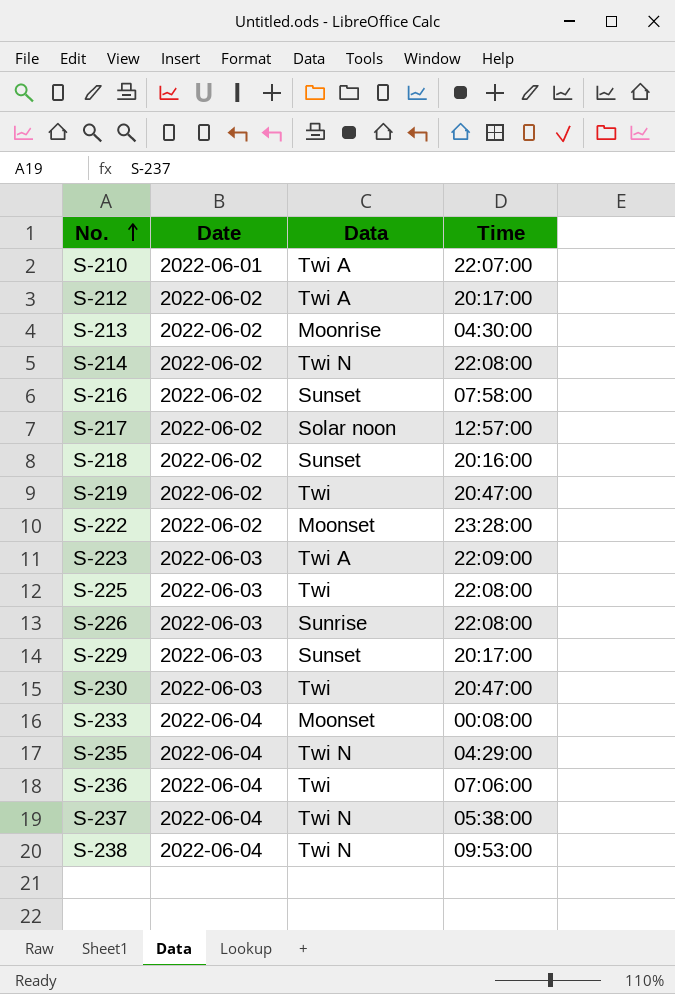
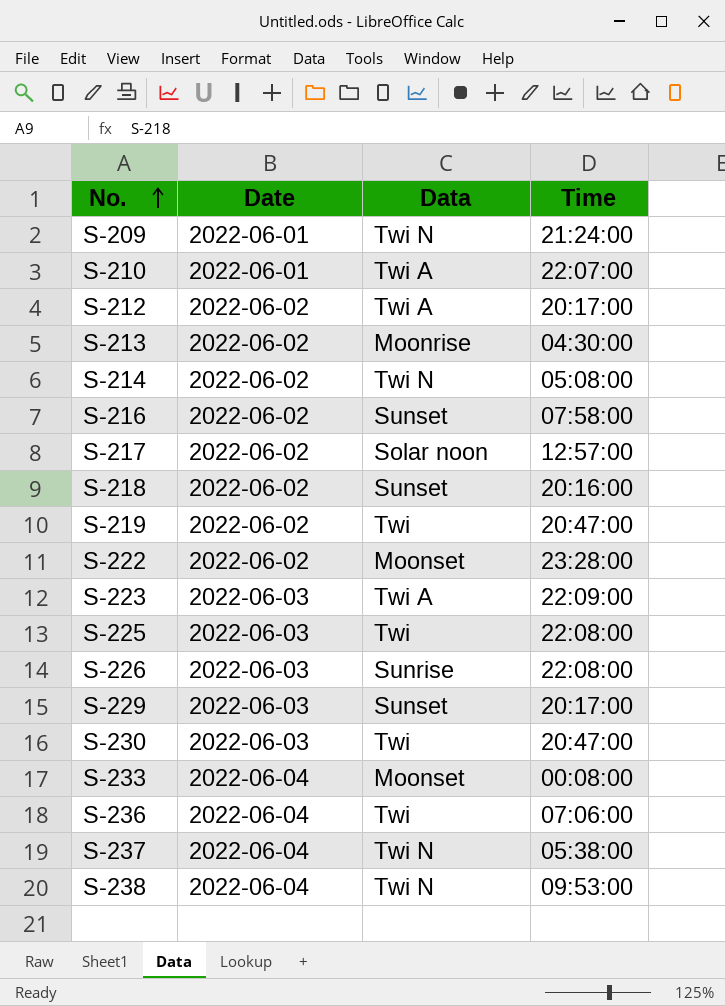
row S-235: 2022-06-04 | Twi N | 04:29:00 -> none
row S-209: none -> 2022-06-01 | Twi N | 21:24:00
S-214 | Time: 22:08:00 -> 05:08:00

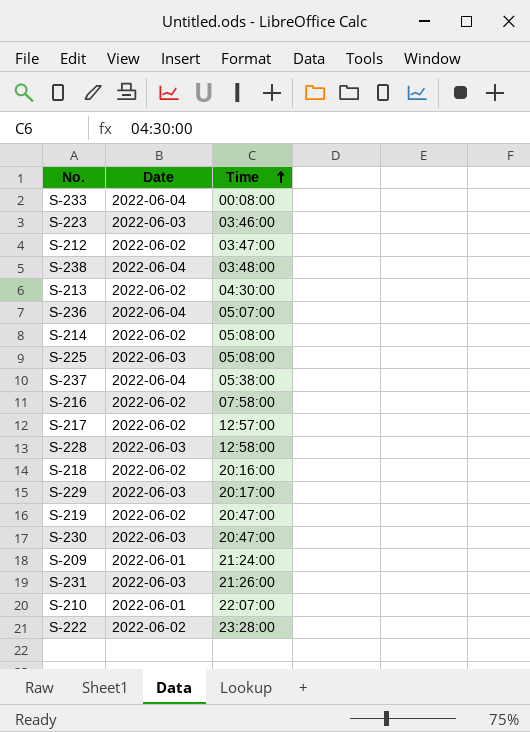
row order: No. ascending -> Time ascending
column Data | position: 3 -> none
row S-226: 2022-06-03 | Sunrise | 22:08:00 -> none
S-223 | Time: 22:09:00 -> 03:46:00
S-212 | Time: 20:17:00 -> 03:47:00
S-238 | Time: 09:53:00 -> 03:48:00
S-236 | Time: 07:06:00 -> 05:07:00
S-225 | Time: 22:08:00 -> 05:08:00
row S-228: none -> 2022-06-03 | 12:58:00
row S-231: none -> 2022-06-03 | 21:26:00

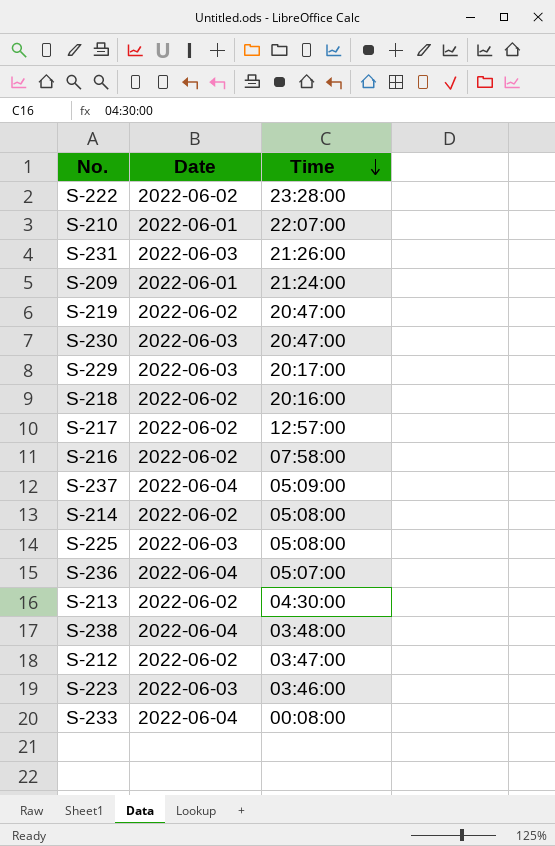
row order: Time ascending -> Time descending
row S-228: 2022-06-03 | 12:58:00 -> none
S-237 | Time: 05:38:00 -> 05:09:00

